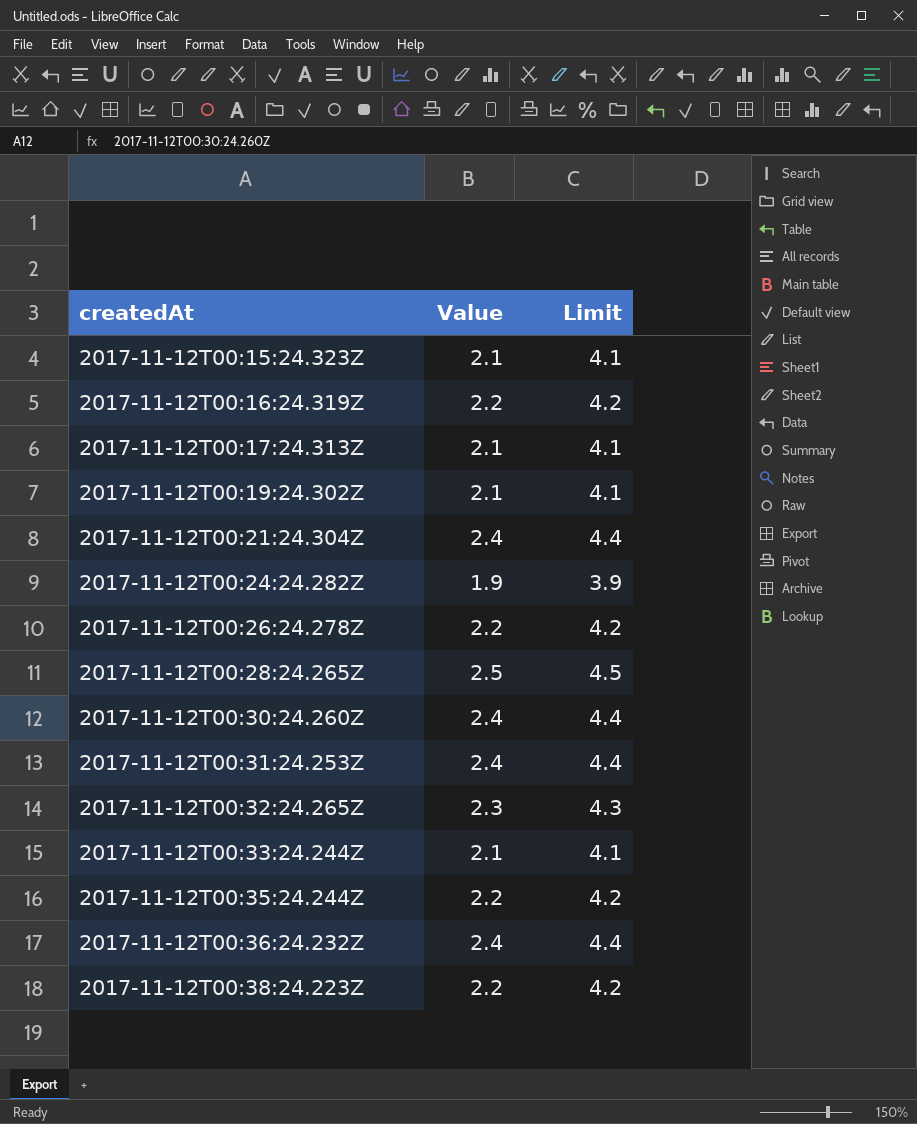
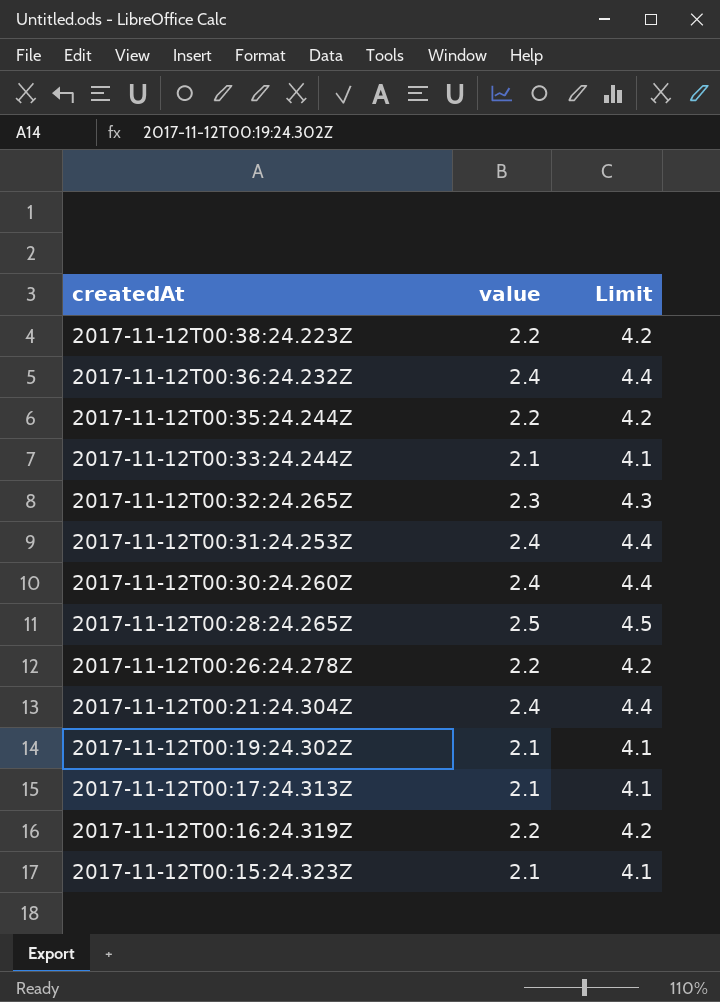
row order: createdAt ascending -> createdAt descending
column name: Value -> value
row 2017-11-12T00:24:24.282Z: 1.9 | 3.9 -> none

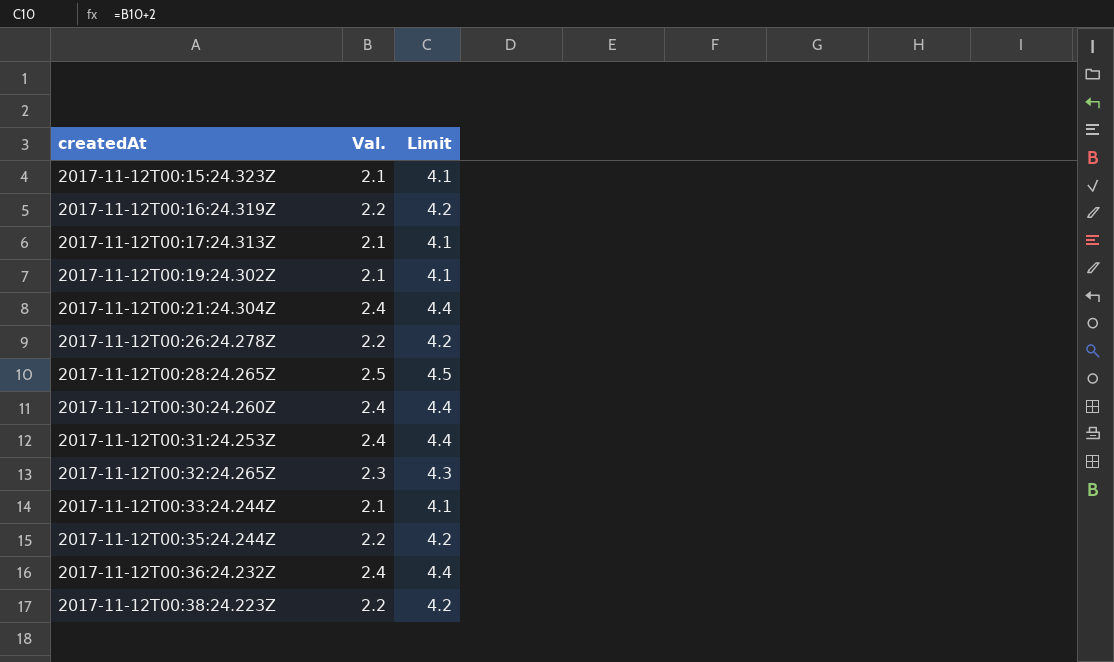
row order: createdAt descending -> createdAt ascending
column name: value -> Val.

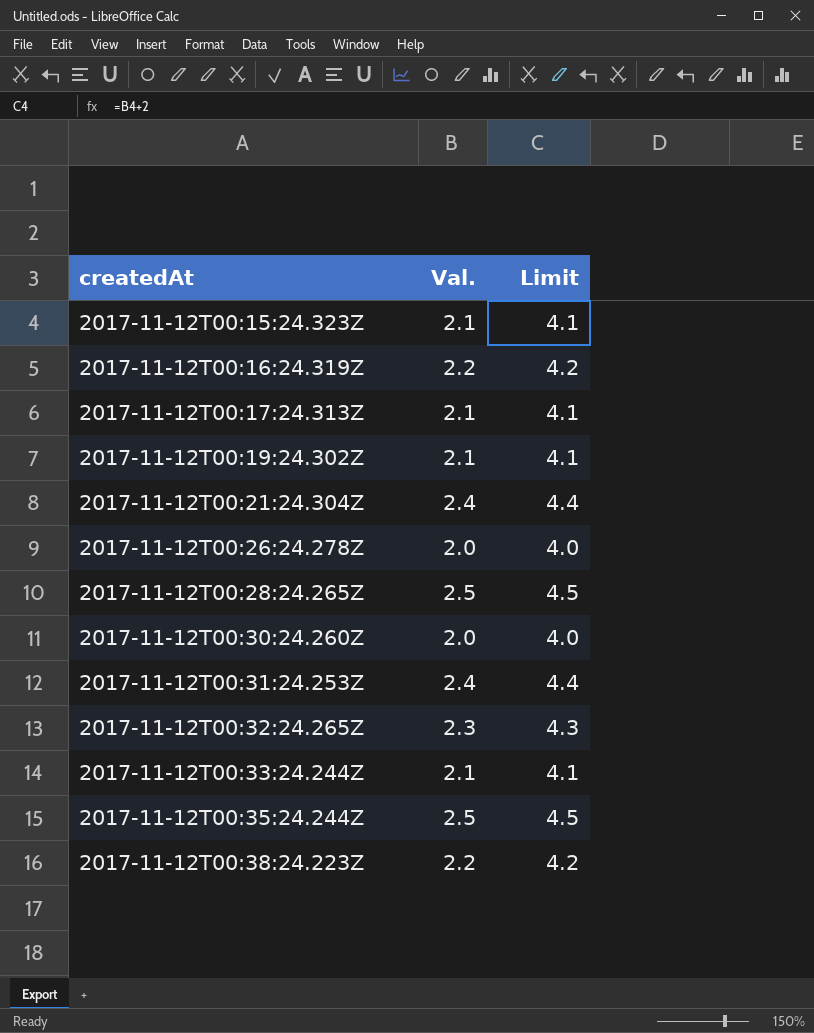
row 2017-11-12T00:36:24.232Z: 2.4 | 4.4 -> none
2017-11-12T00:26:24.278Z | Val.: 2.2 -> 2.0
2017-11-12T00:26:24.278Z | Limit: 4.2 -> 4.0
2017-11-12T00:30:24.260Z | Val.: 2.4 -> 2.0
2017-11-12T00:30:24.260Z | Limit: 4.4 -> 4.0
2017-11-12T00:35:24.244Z | Val.: 2.2 -> 2.5
2017-11-12T00:35:24.244Z | Limit: 4.2 -> 4.5

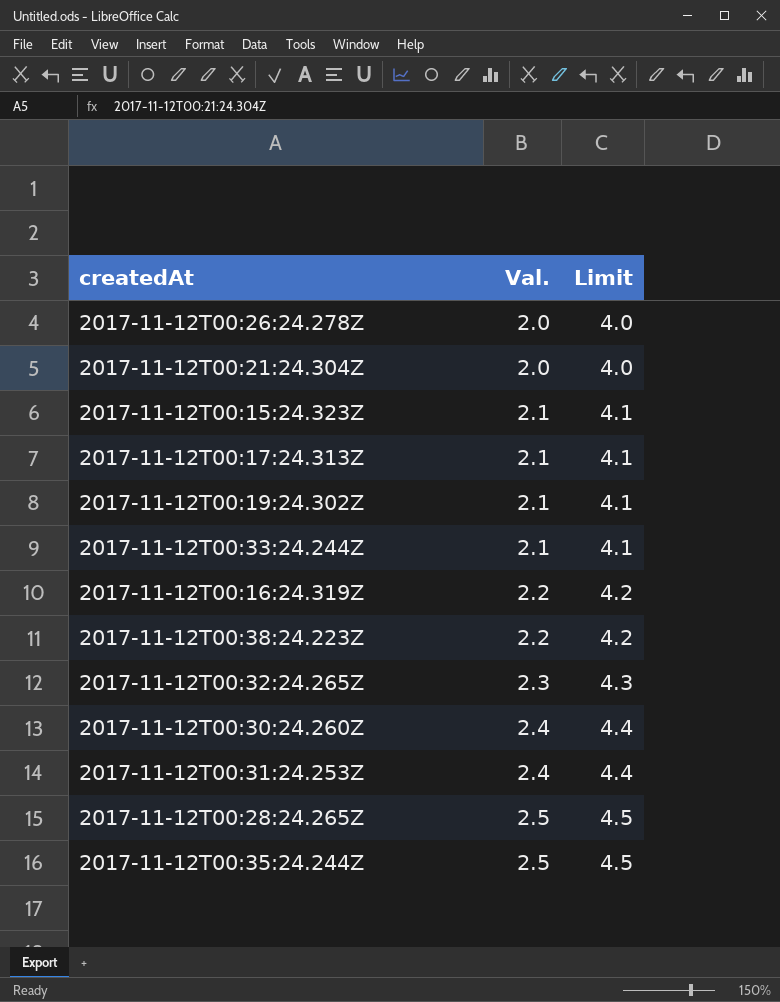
row order: createdAt ascending -> Val. ascending
2017-11-12T00:21:24.304Z | Val.: 2.4 -> 2.0
2017-11-12T00:21:24.304Z | Limit: 4.4 -> 4.0
2017-11-12T00:30:24.260Z | Val.: 2.0 -> 2.4
2017-11-12T00:30:24.260Z | Limit: 4.0 -> 4.4

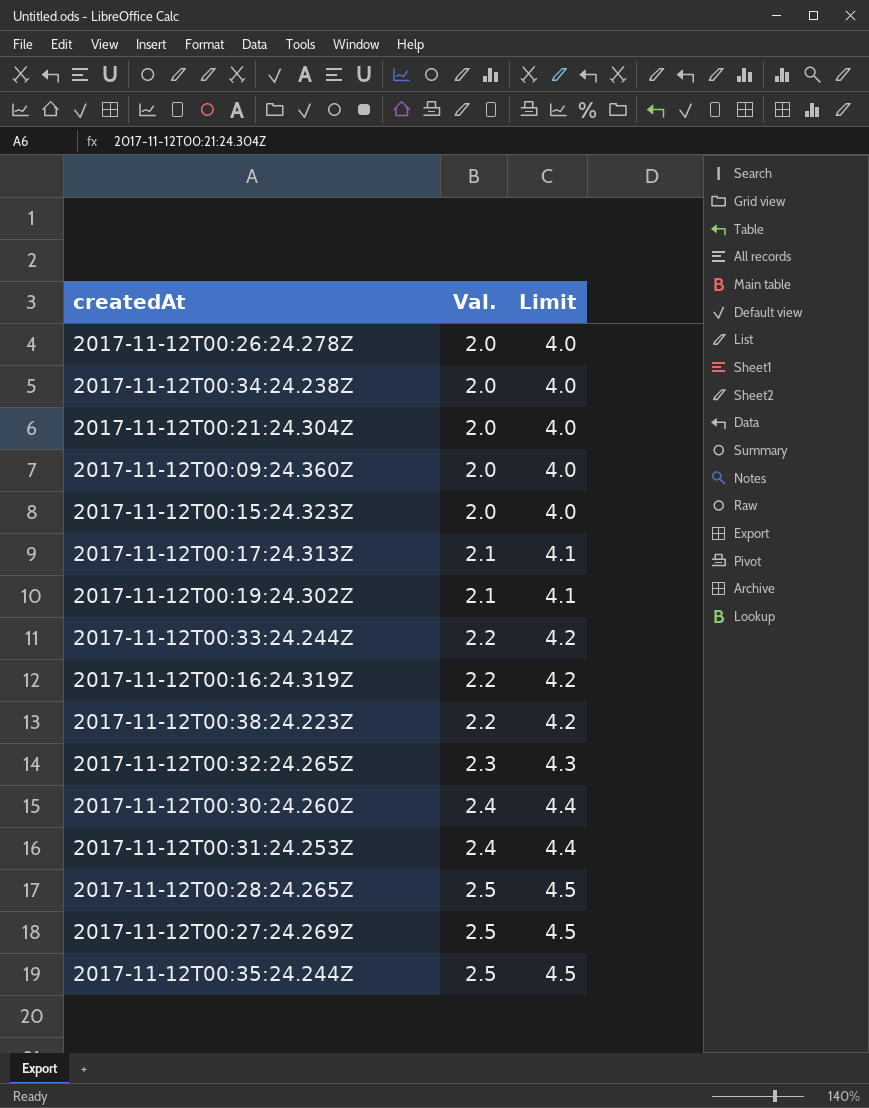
row 2017-11-12T00:34:24.238Z: none -> 2.0 | 4.0
row 2017-11-12T00:09:24.360Z: none -> 2.0 | 4.0
2017-11-12T00:15:24.323Z | Val.: 2.1 -> 2.0
2017-11-12T00:15:24.323Z | Limit: 4.1 -> 4.0
2017-11-12T00:33:24.244Z | Val.: 2.1 -> 2.2
2017-11-12T00:33:24.244Z | Limit: 4.1 -> 4.2
row 2017-11-12T00:27:24.269Z: none -> 2.5 | 4.5

